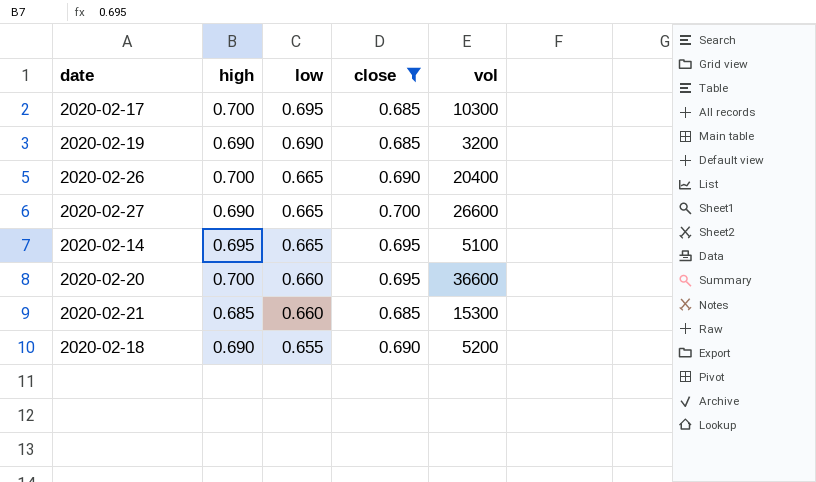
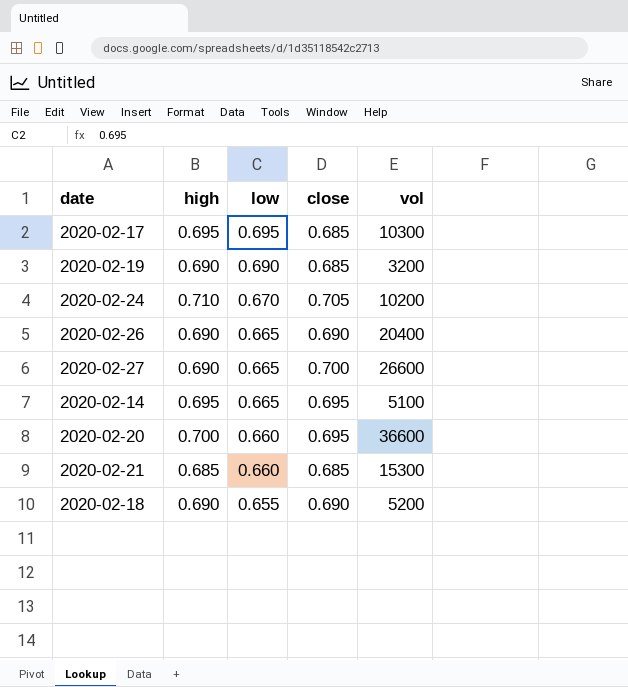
filter: close != 0.705 -> none
2020-02-17 | high: 0.700 -> 0.695
2020-02-26 | high: 0.700 -> 0.690

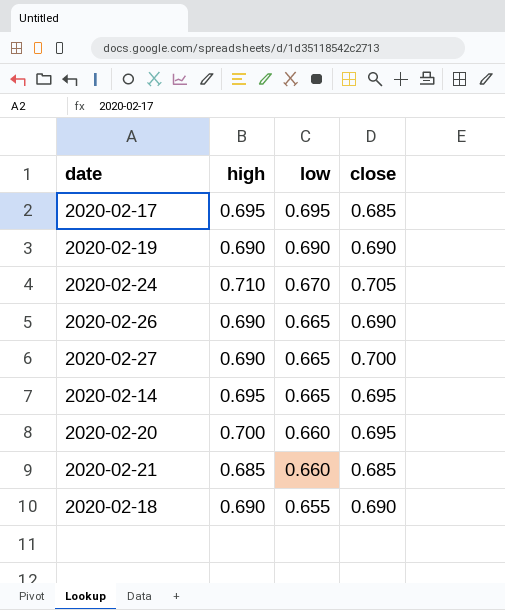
column vol | position: 5 -> none
2020-02-19 | close: 0.685 -> 0.690

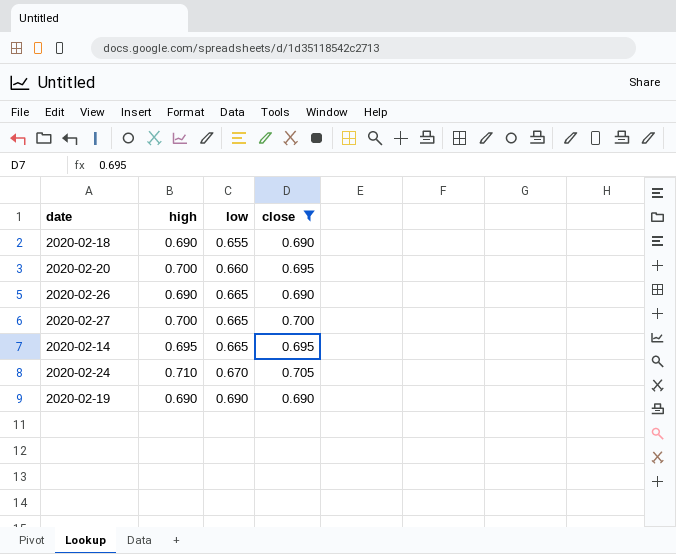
filter: none -> close != 0.685
row order: low descending -> low ascending
2020-02-27 | high: 0.690 -> 0.700

